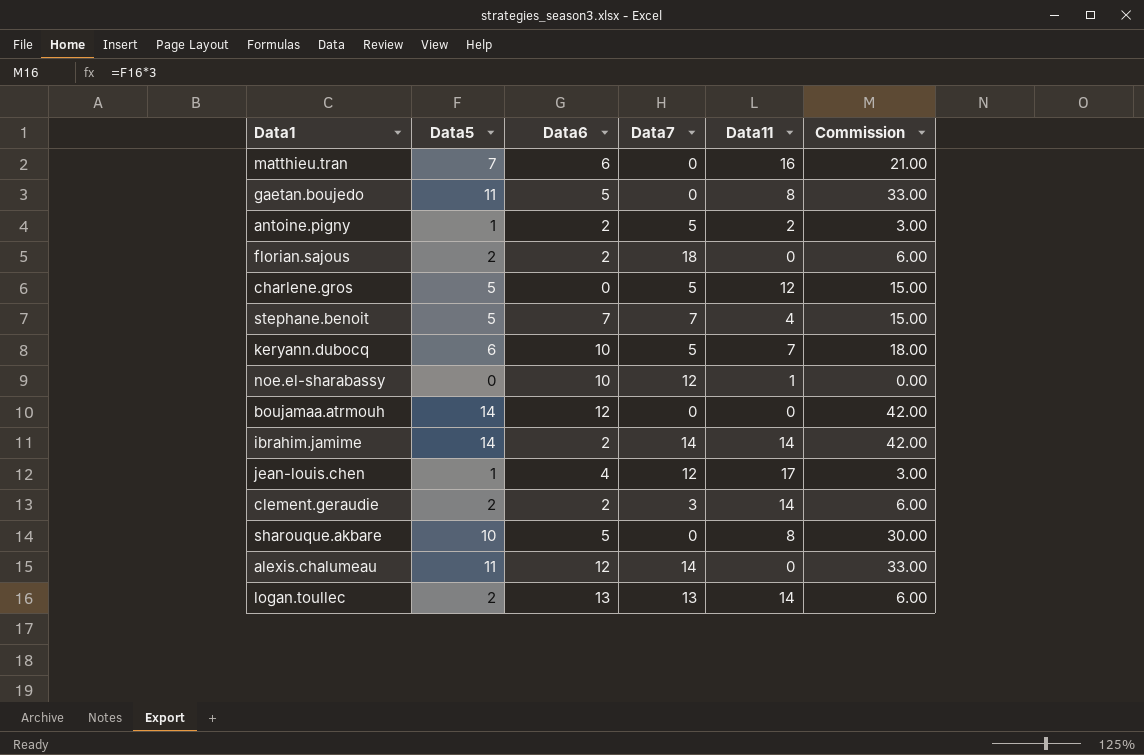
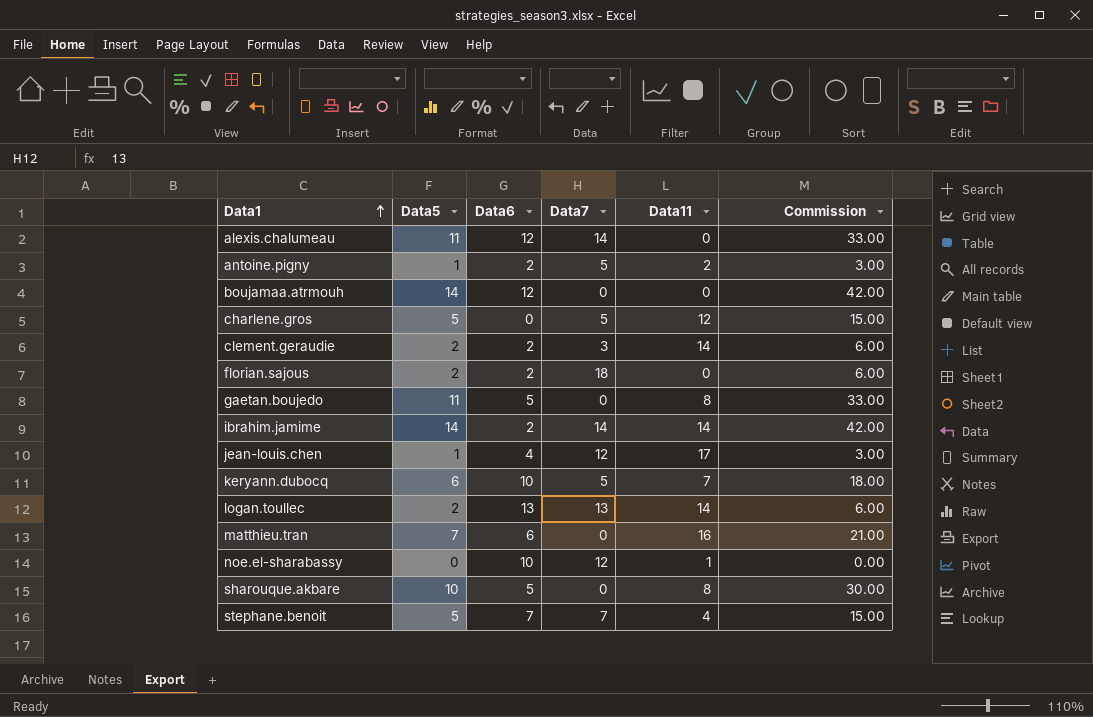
row order: none -> Data1 ascending

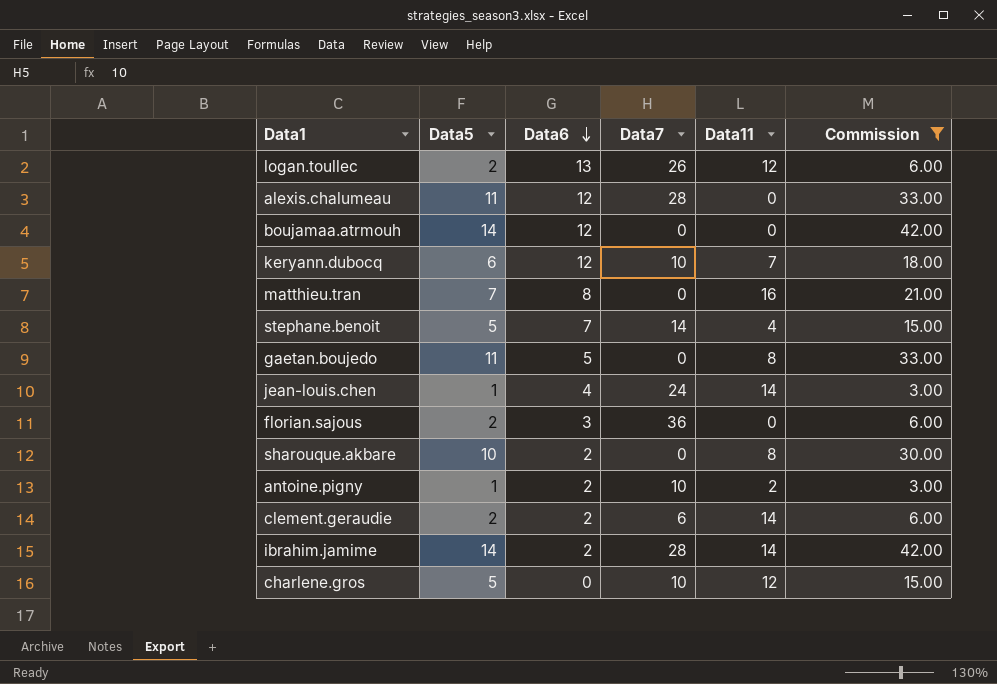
filter: none -> Commission != 0.00
row order: Data1 ascending -> Data6 descending
logan.toullec | Data7: 13 -> 26
logan.toullec | Data11: 14 -> 12
alexis.chalumeau | Data7: 14 -> 28
keryann.dubocq | Data6: 10 -> 12
keryann.dubocq | Data7: 5 -> 10
matthieu.tran | Data6: 6 -> 8
stephane.benoit | Data7: 7 -> 14
jean-louis.chen | Data7: 12 -> 24
jean-louis.chen | Data11: 17 -> 14
florian.sajous | Data6: 2 -> 3
florian.sajous | Data7: 18 -> 36
sharouque.akbare | Data6: 5 -> 2
antoine.pigny | Data7: 5 -> 10
clement.geraudie | Data7: 3 -> 6
ibrahim.jamime | Data7: 14 -> 28
charlene.gros | Data7: 5 -> 10

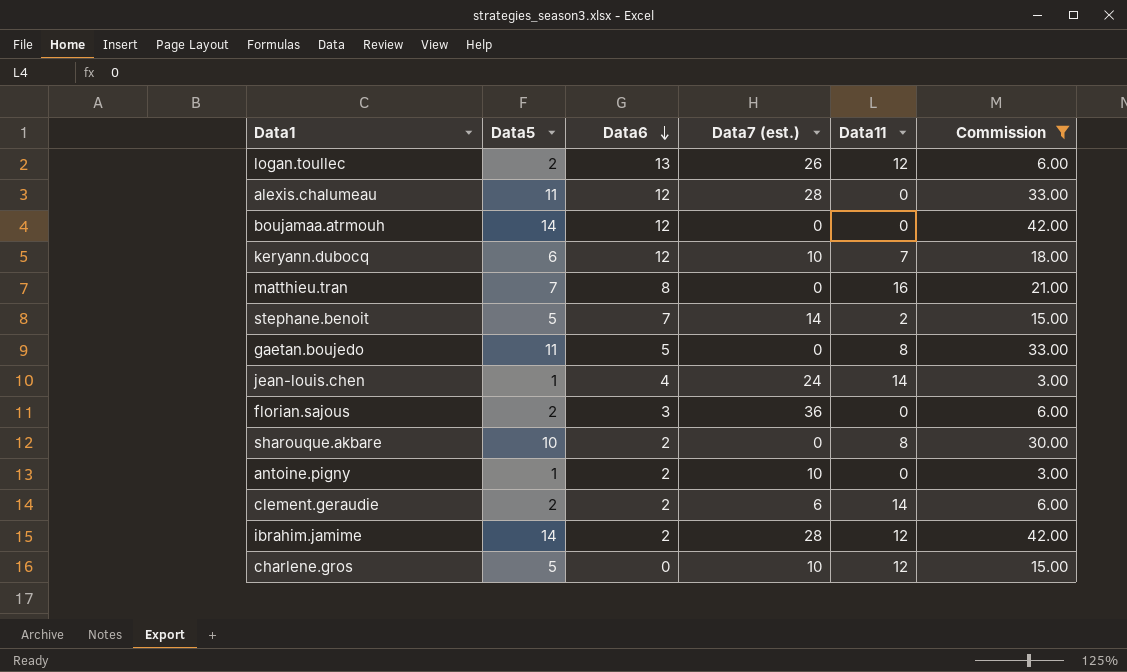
column name: Data7 -> Data7 (est.)
stephane.benoit | Data11: 4 -> 2
antoine.pigny | Data11: 2 -> 0
ibrahim.jamime | Data11: 14 -> 12

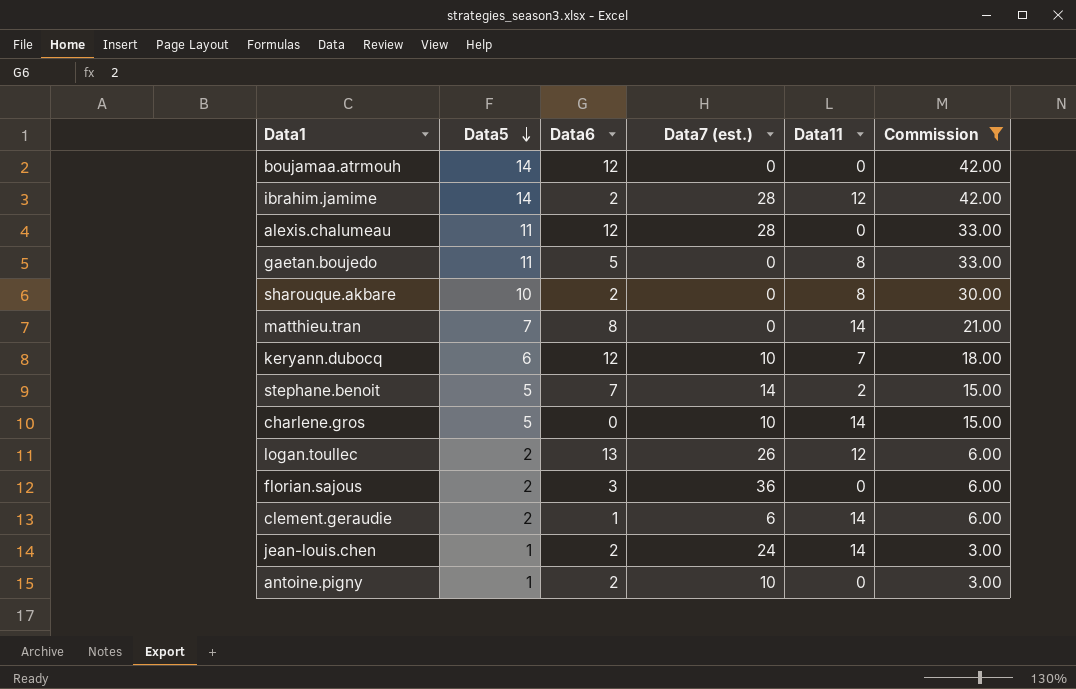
row order: Data6 descending -> Data5 descending
matthieu.tran | Data11: 16 -> 14
charlene.gros | Data11: 12 -> 14
clement.geraudie | Data6: 2 -> 1
jean-louis.chen | Data6: 4 -> 2

